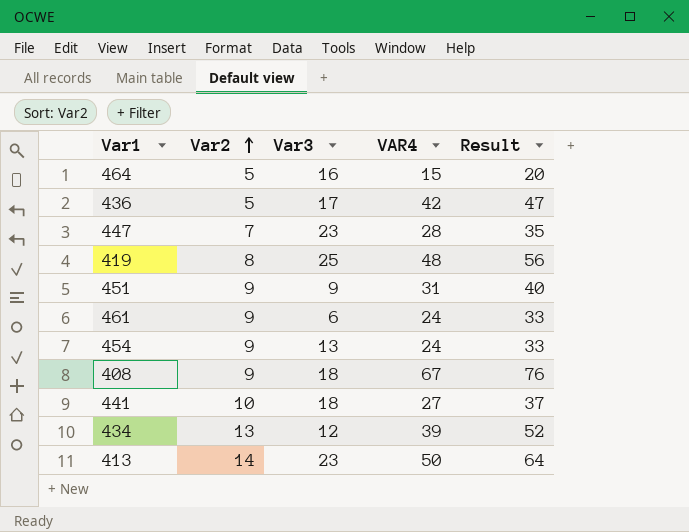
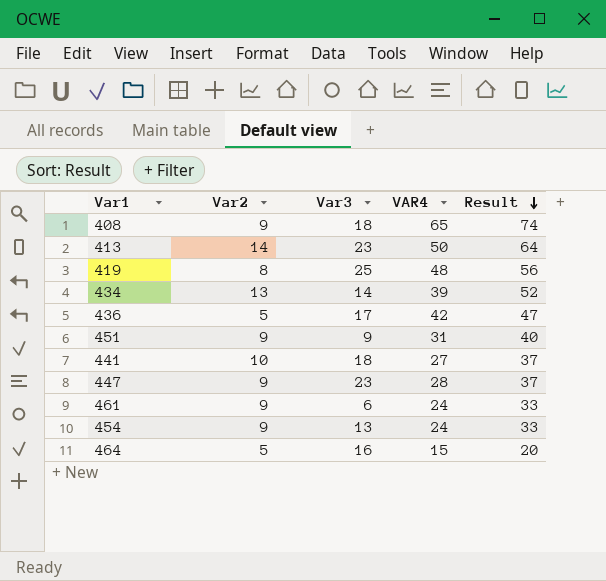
row order: Var2 ascending -> Result descending
408 | VAR4: 67 -> 65
408 | Result: 76 -> 74
434 | Var3: 12 -> 14
447 | Var2: 7 -> 9
447 | Result: 35 -> 37

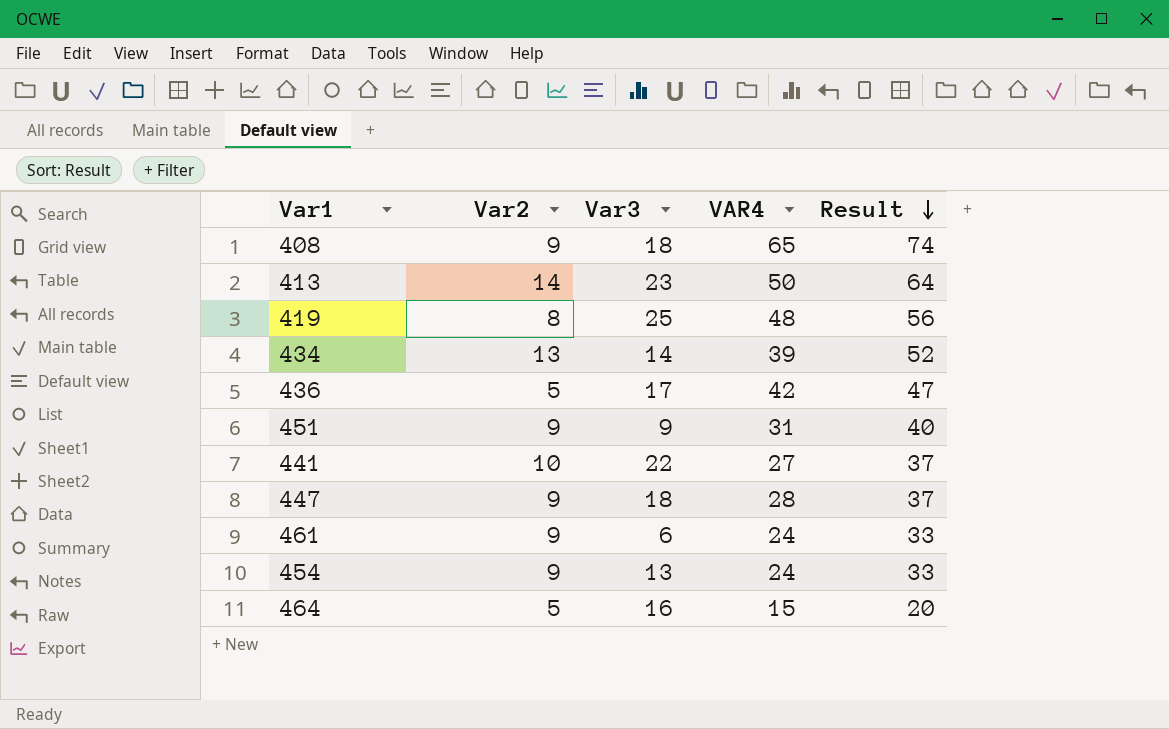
441 | Var3: 18 -> 22
447 | Var3: 23 -> 18

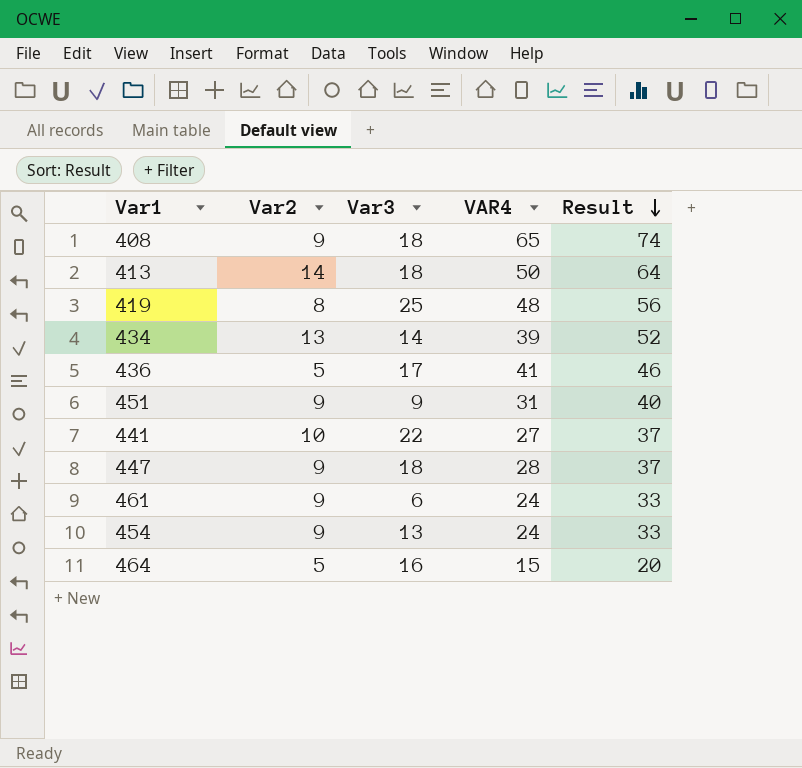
413 | Var3: 23 -> 18
436 | VAR4: 42 -> 41
436 | Result: 47 -> 46

